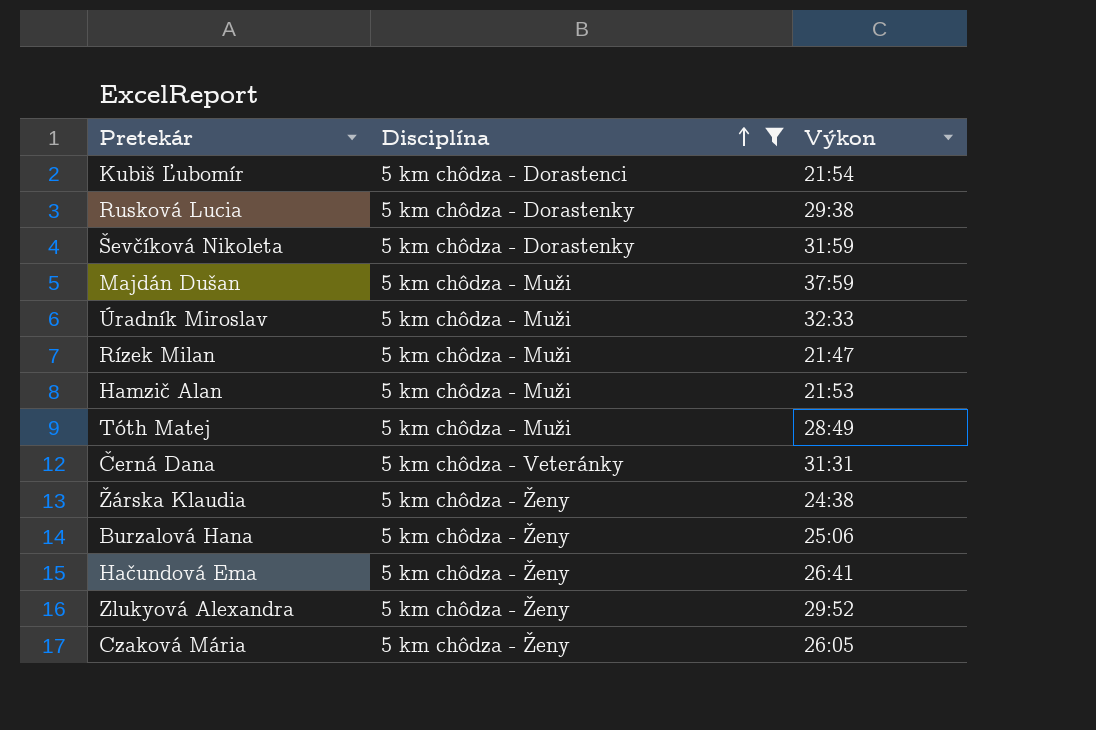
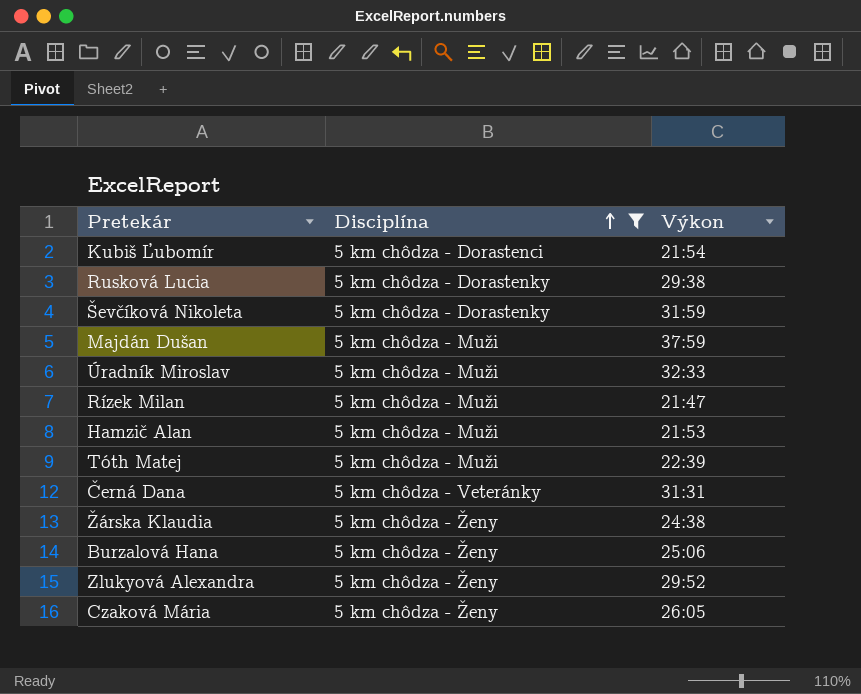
row Hačundová Ema: 5 km chôdza - Ženy | 26:41 -> none
Tóth Matej | Výkon: 28:49 -> 22:39

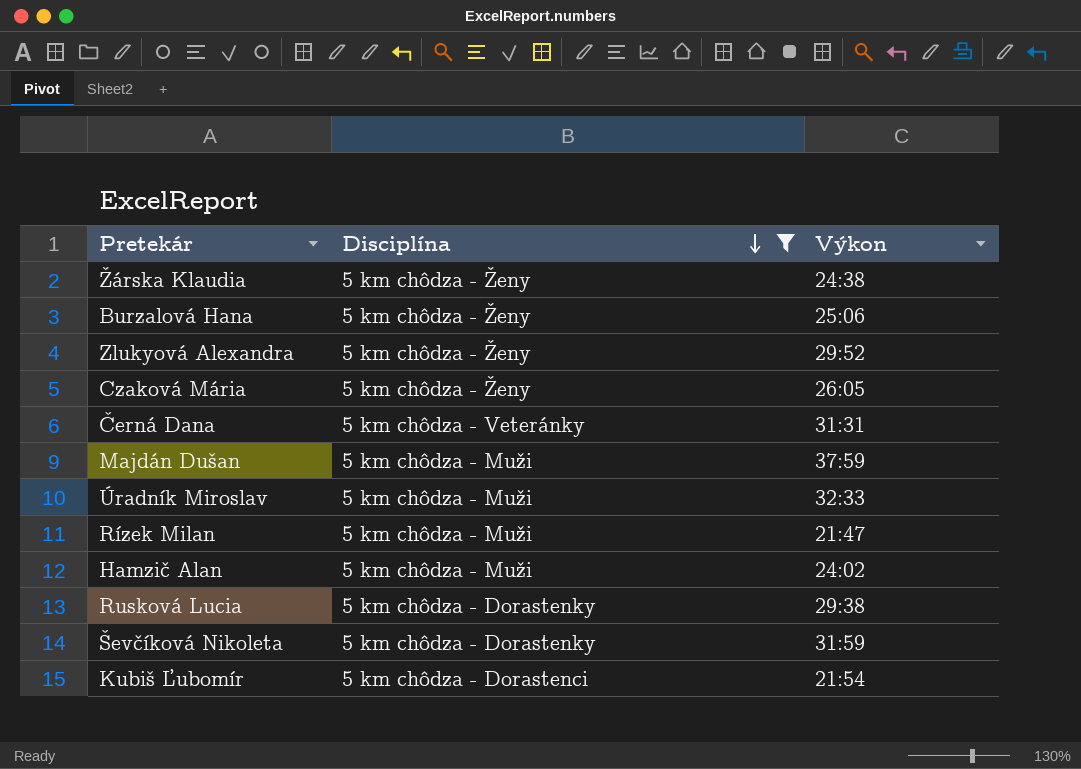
row order: Disciplína ascending -> Disciplína descending
row Tóth Matej: 5 km chôdza - Muži | 22:39 -> none
Hamzič Alan | Výkon: 21:53 -> 24:02

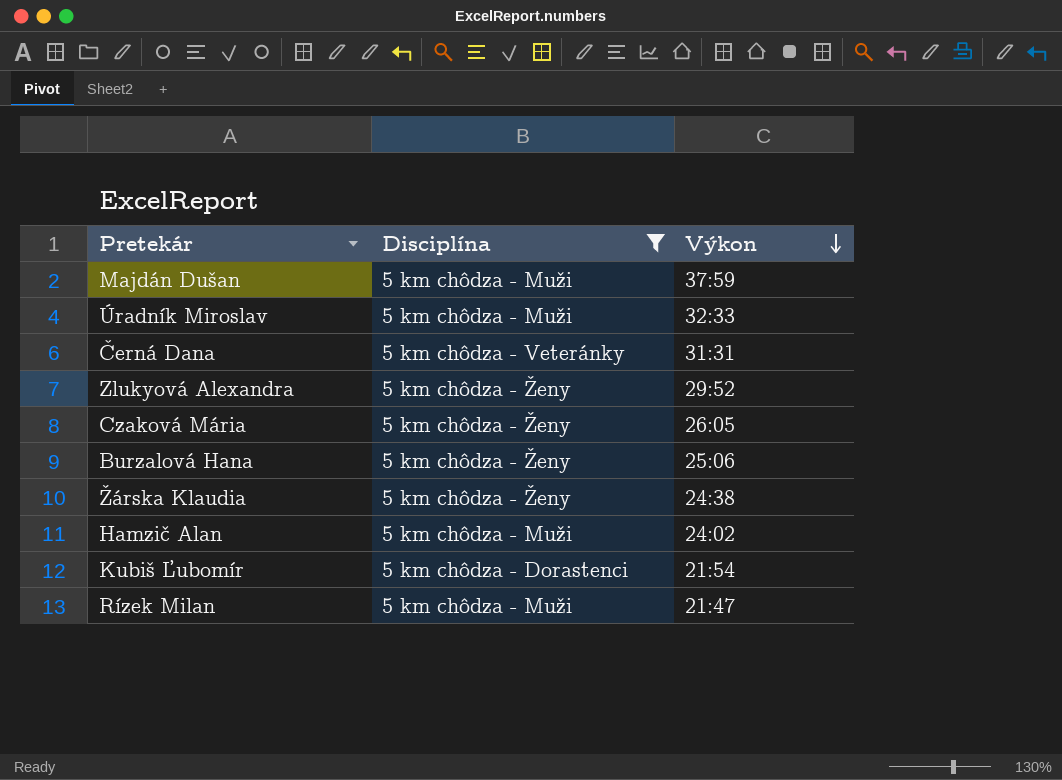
row order: Disciplína descending -> Výkon descending
row Rusková Lucia: 5 km chôdza - Dorastenky | 29:38 -> none
row Ševčíková Nikoleta: 5 km chôdza - Dorastenky | 31:59 -> none

